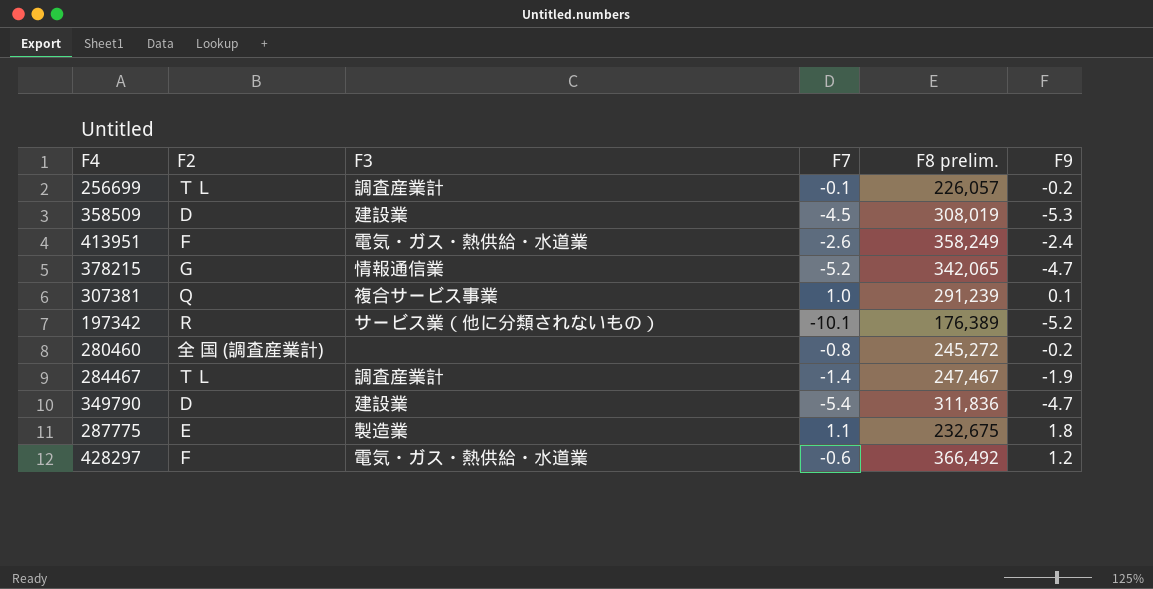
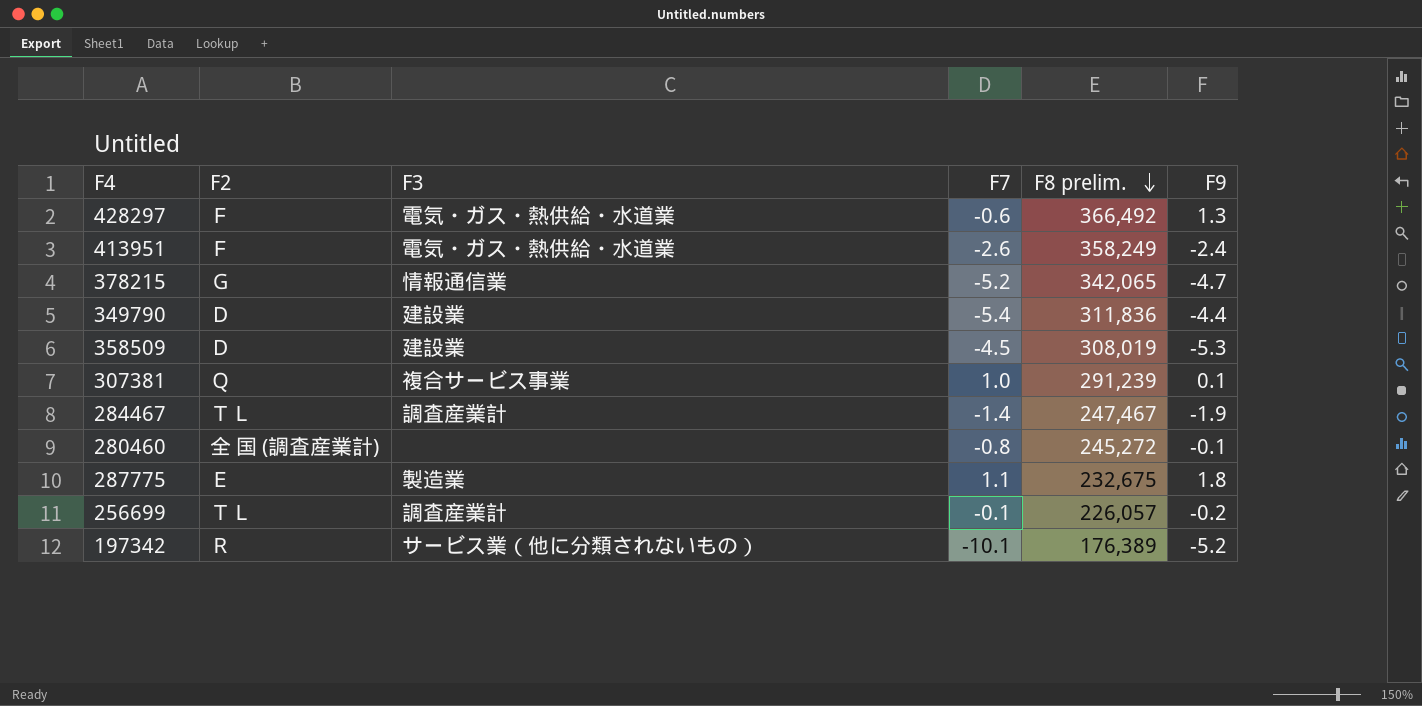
row order: none -> F8 prelim. descending
428297 | F9: 1.2 -> 1.3
349790 | F9: -4.7 -> -4.4
280460 | F9: -0.2 -> -0.1

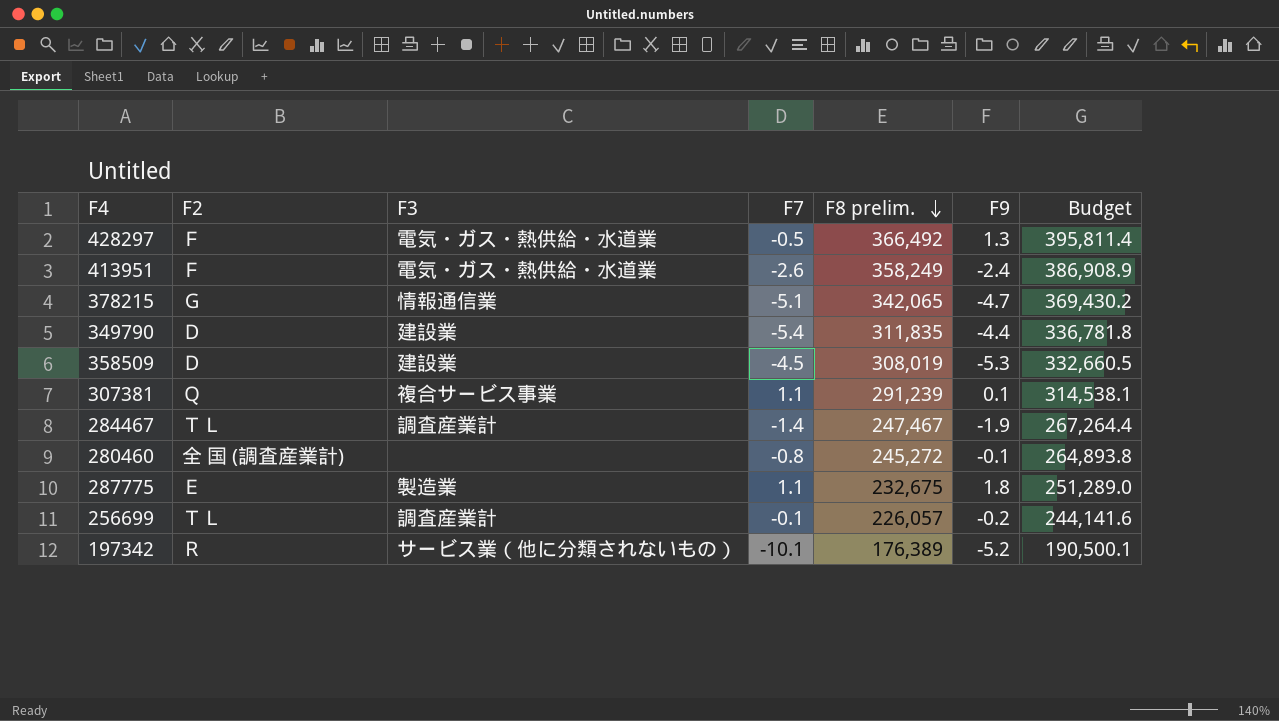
column Budget | formula: none -> [F8 prelim.] * 1.08
428297 | F7: -0.6 -> -0.5
378215 | F7: -5.2 -> -5.1
349790 | F8 prelim.: 311,836 -> 311,835
307381 | F7: 1.0 -> 1.1

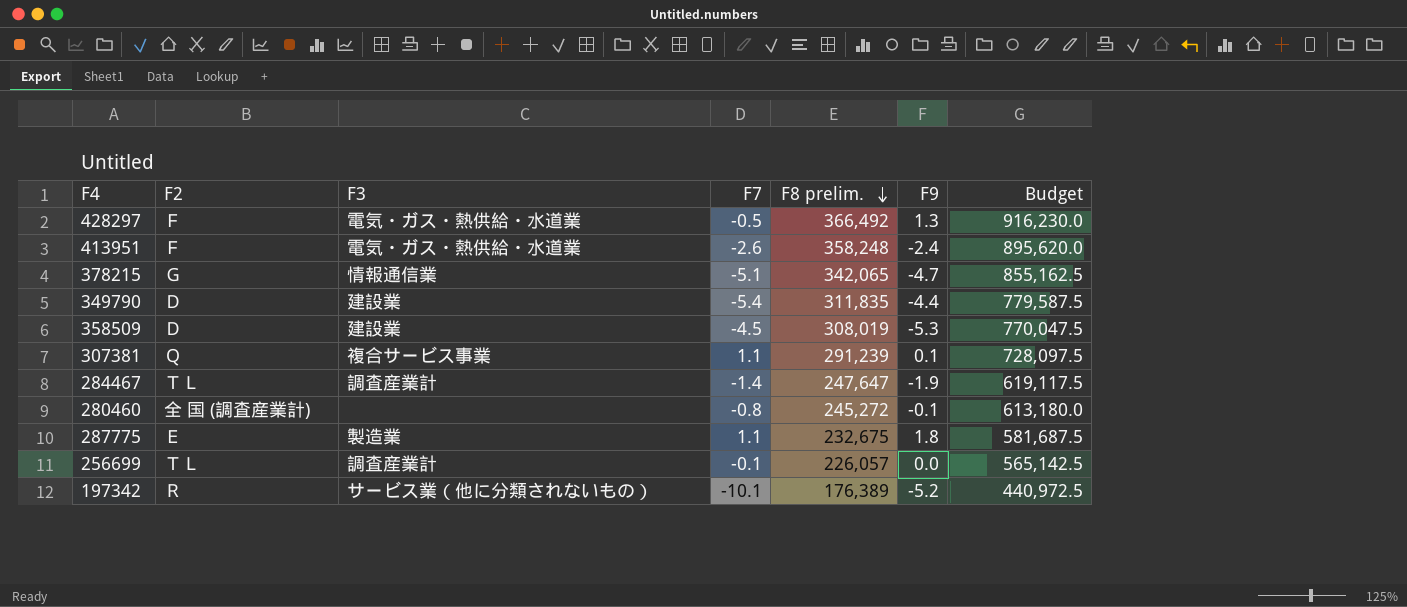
column Budget | formula: [F8 prelim.] * 1.08 -> [F8 prelim.] * 2.5
413951 | F8 prelim.: 358,249 -> 358,248
284467 | F8 prelim.: 247,467 -> 247,647
256699 | F9: -0.2 -> 0.0

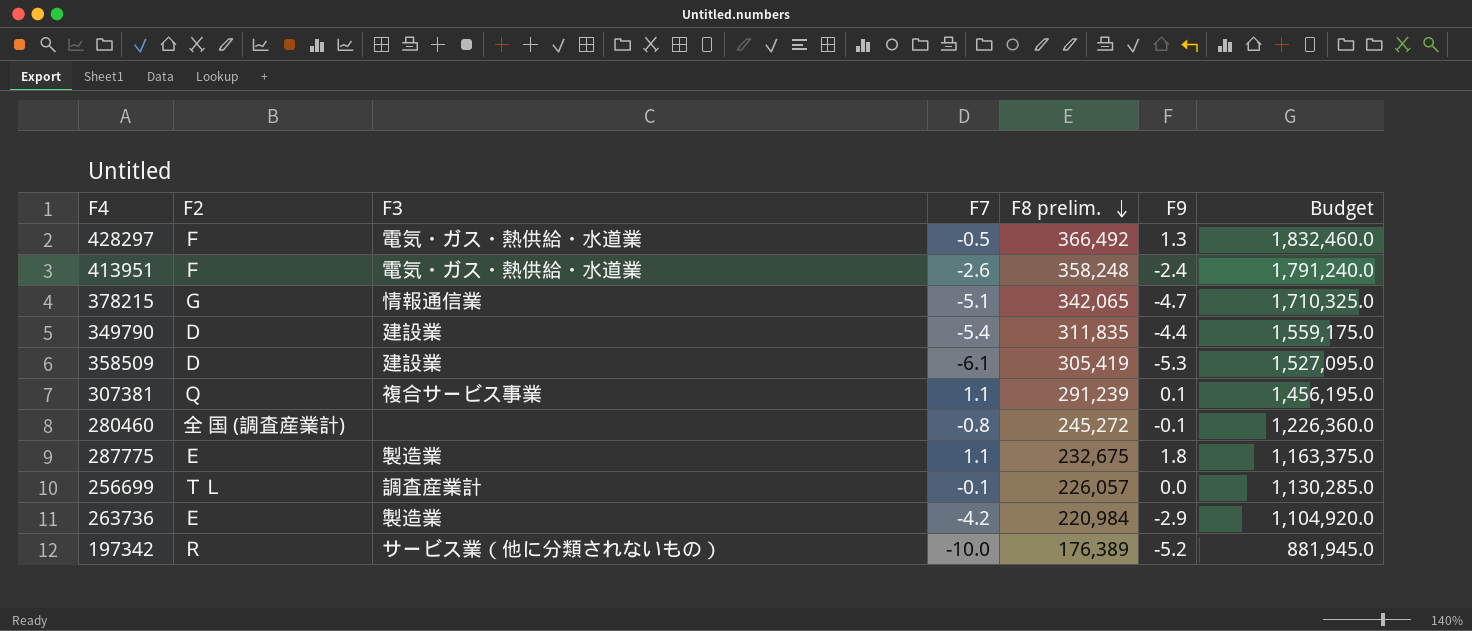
column Budget | formula: [F8 prelim.] * 2.5 -> [F8 prelim.] * 5
row 284467: ＴＬ | 調査産業計 | -1.4 | 247,647 | -1.9 | 619,117.5 -> none
358509 | F7: -4.5 -> -6.1
358509 | F8 prelim.: 308,019 -> 305,419
row 263736: none -> Ｅ | 製造業 | -4.2 | 220,984 | -2.9 | 1,104,920.0
197342 | F7: -10.1 -> -10.0

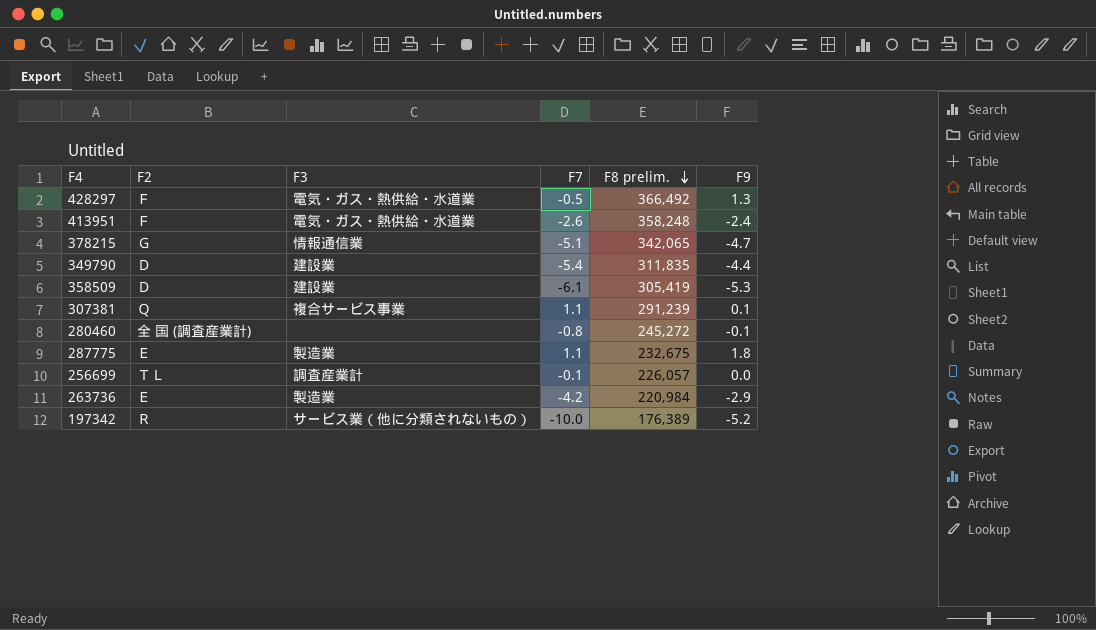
column Budget | formula: [F8 prelim.] * 5 -> none

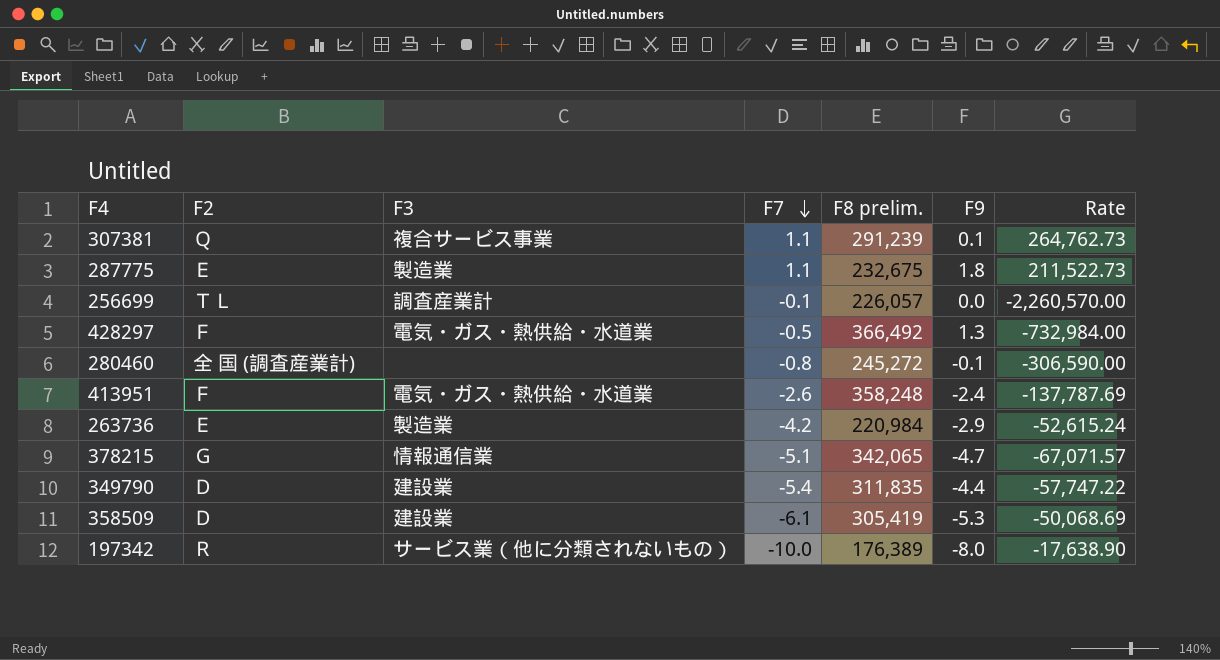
row order: F8 prelim. descending -> F7 descending
column Rate | formula: none -> [F8 prelim.] / [F7]
197342 | F9: -5.2 -> -8.0

